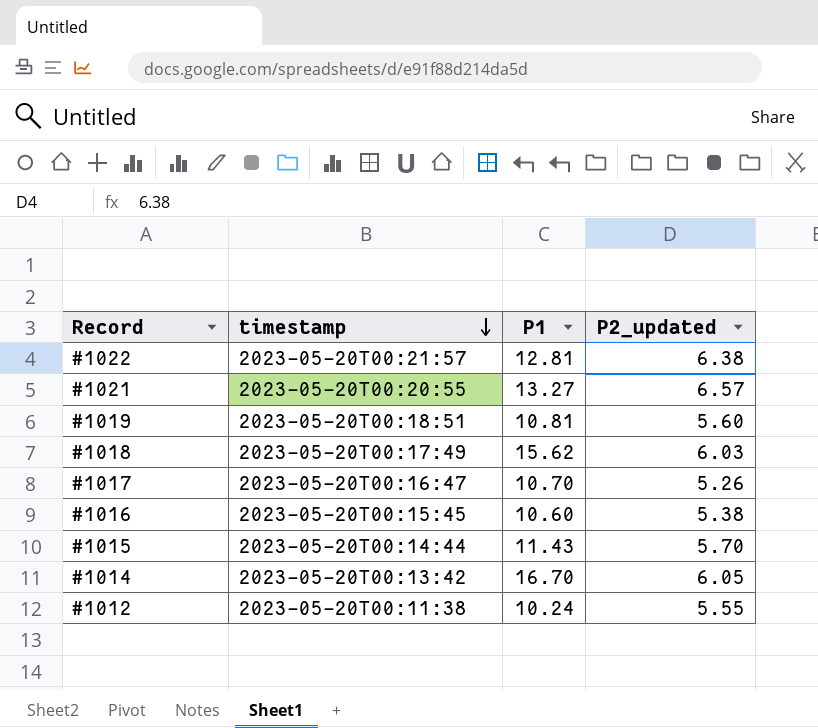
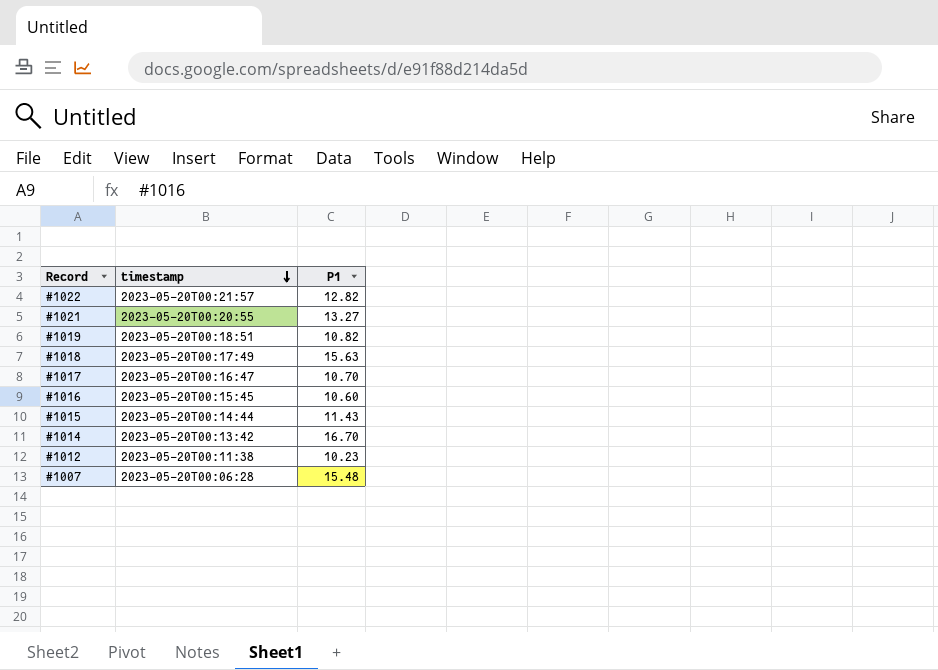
column P2_updated | position: 4 -> none
#1022 | P1: 12.81 -> 12.82
#1019 | P1: 10.81 -> 10.82
#1018 | P1: 15.62 -> 15.63
#1012 | P1: 10.24 -> 10.23
row #1007: none -> 2023-05-20T00:06:28 | 15.48

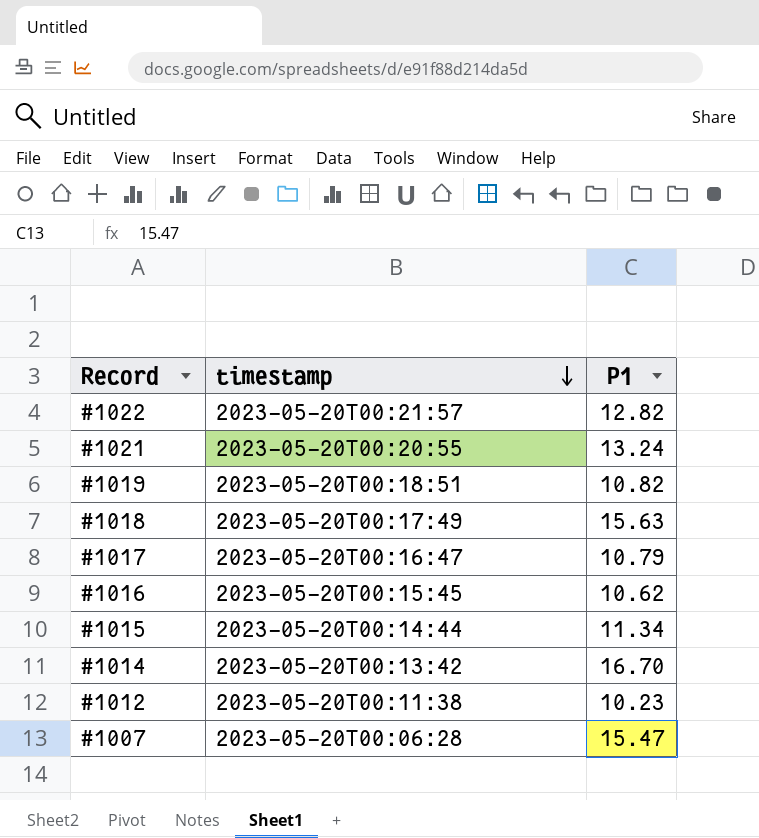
#1021 | P1: 13.27 -> 13.24
#1017 | P1: 10.70 -> 10.79
#1016 | P1: 10.60 -> 10.62
#1015 | P1: 11.43 -> 11.34
#1007 | P1: 15.48 -> 15.47

